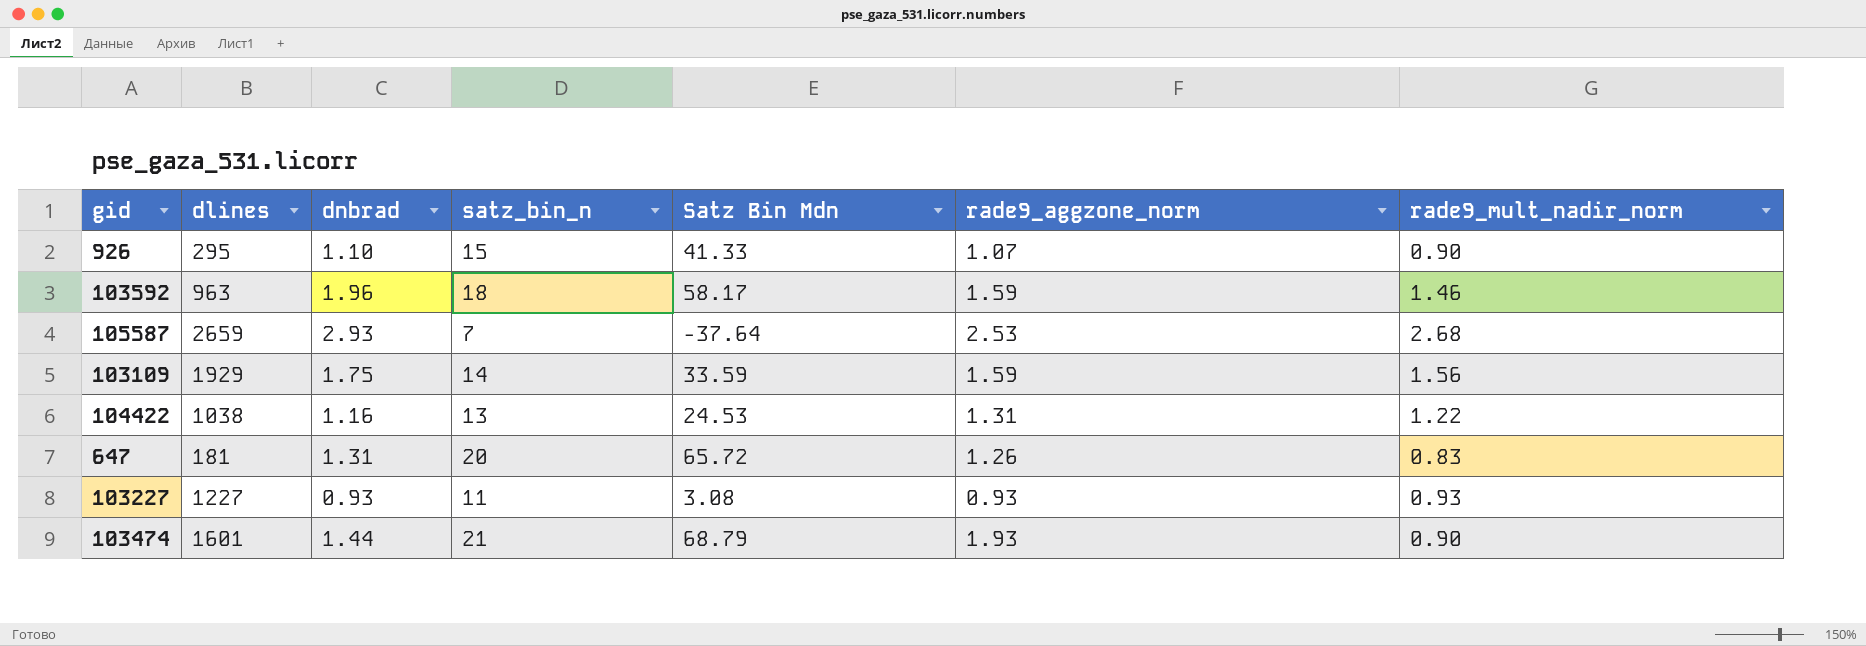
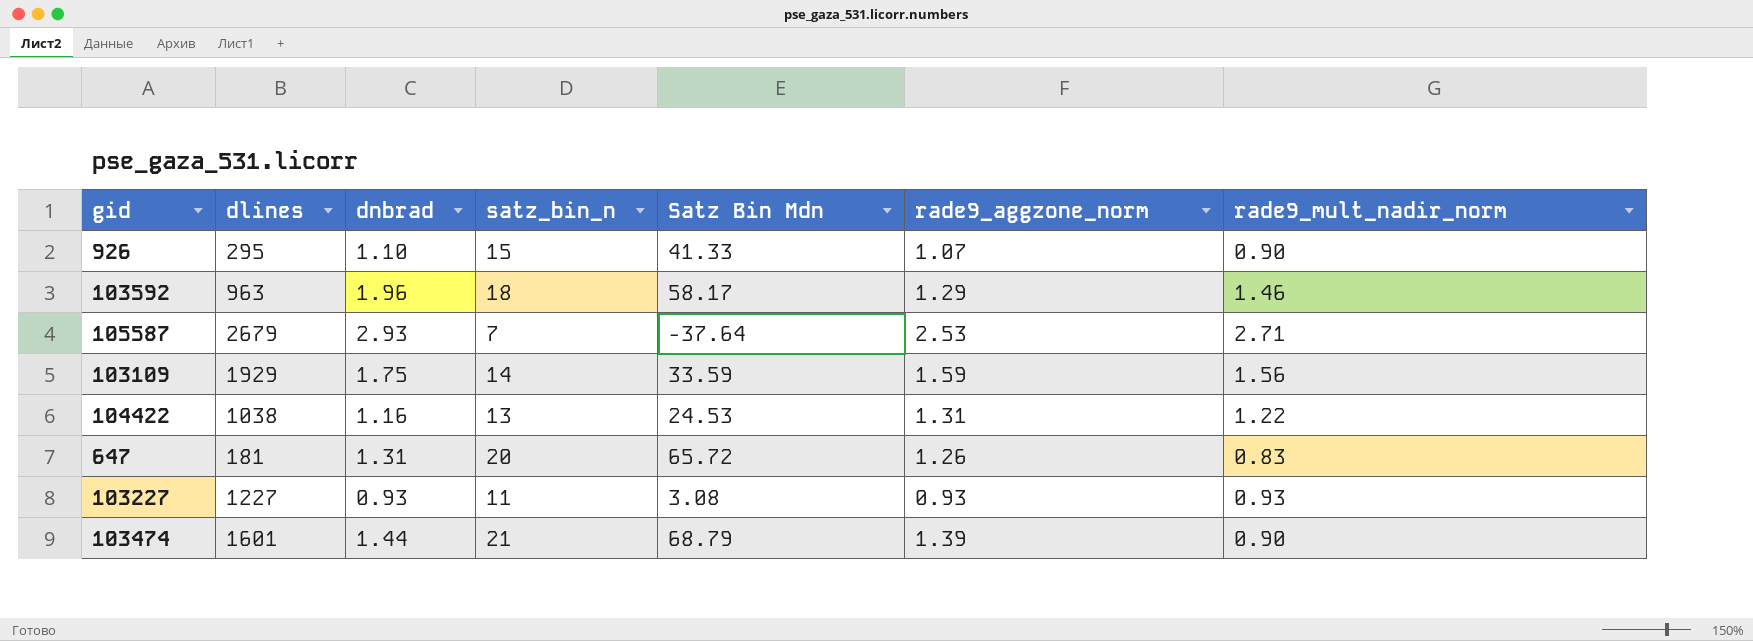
103592 | rade9_aggzone_norm: 1.59 -> 1.29
105587 | dlines: 2659 -> 2679
105587 | rade9_mult_nadir_norm: 2.68 -> 2.71
103474 | rade9_aggzone_norm: 1.93 -> 1.39

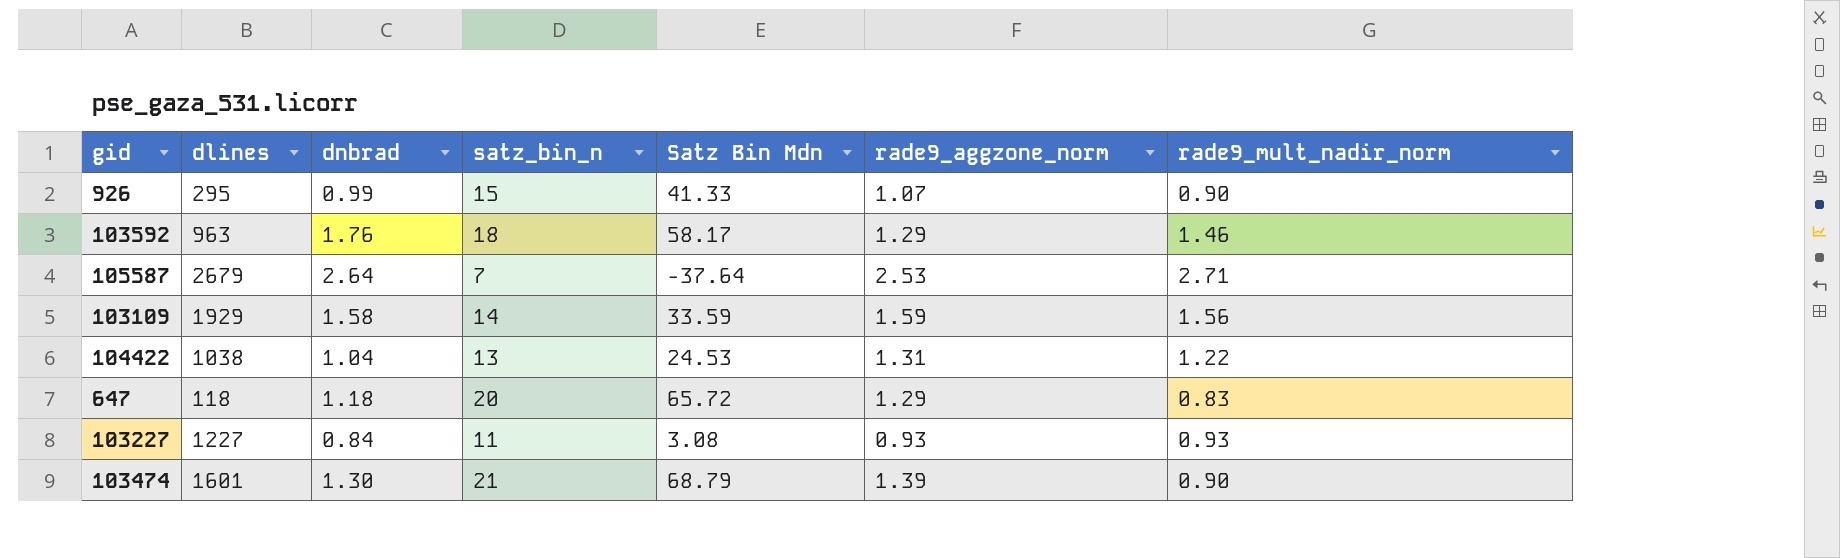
926 | dnbrad: 1.10 -> 0.99
103592 | dnbrad: 1.96 -> 1.76
105587 | dnbrad: 2.93 -> 2.64
103109 | dnbrad: 1.75 -> 1.58
104422 | dnbrad: 1.16 -> 1.04
647 | dlines: 181 -> 118
647 | dnbrad: 1.31 -> 1.18
647 | rade9_aggzone_norm: 1.26 -> 1.29
103227 | dnbrad: 0.93 -> 0.84
103474 | dnbrad: 1.44 -> 1.30

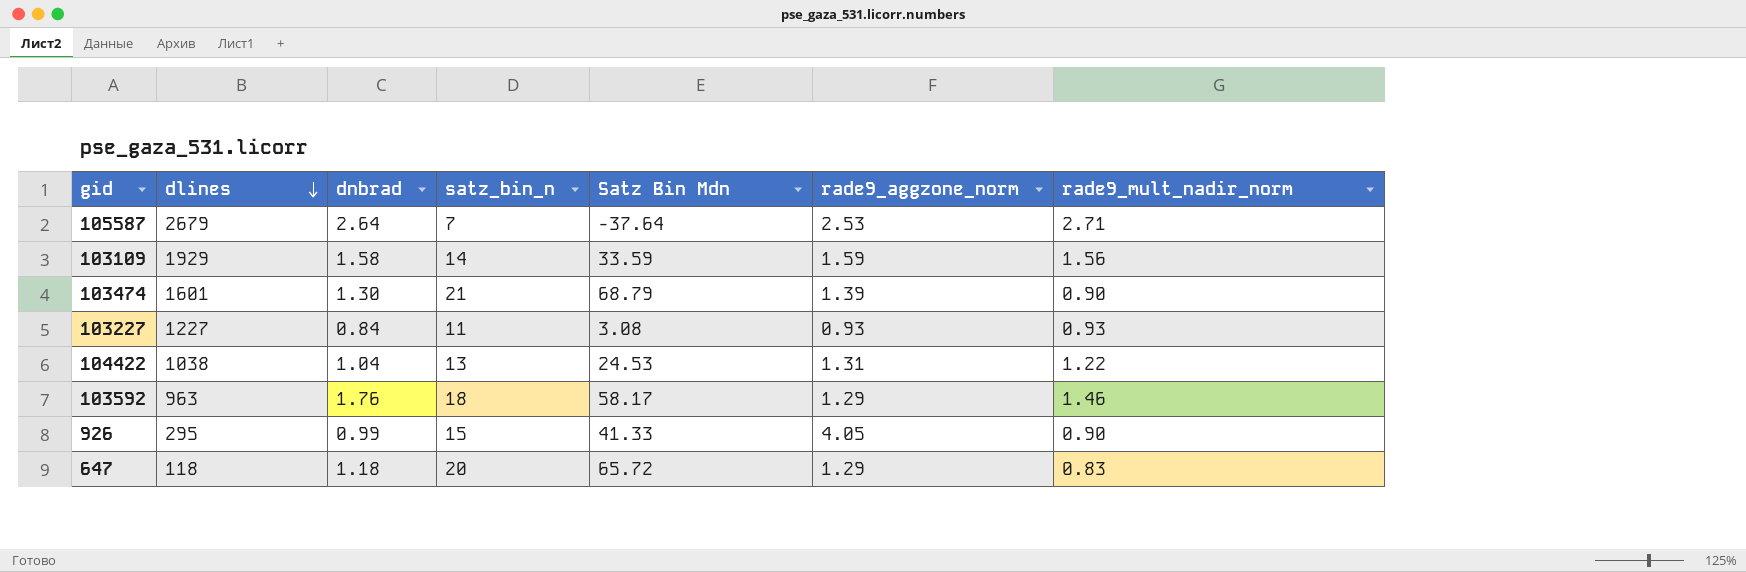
row order: none -> dlines descending
926 | rade9_aggzone_norm: 1.07 -> 4.05

